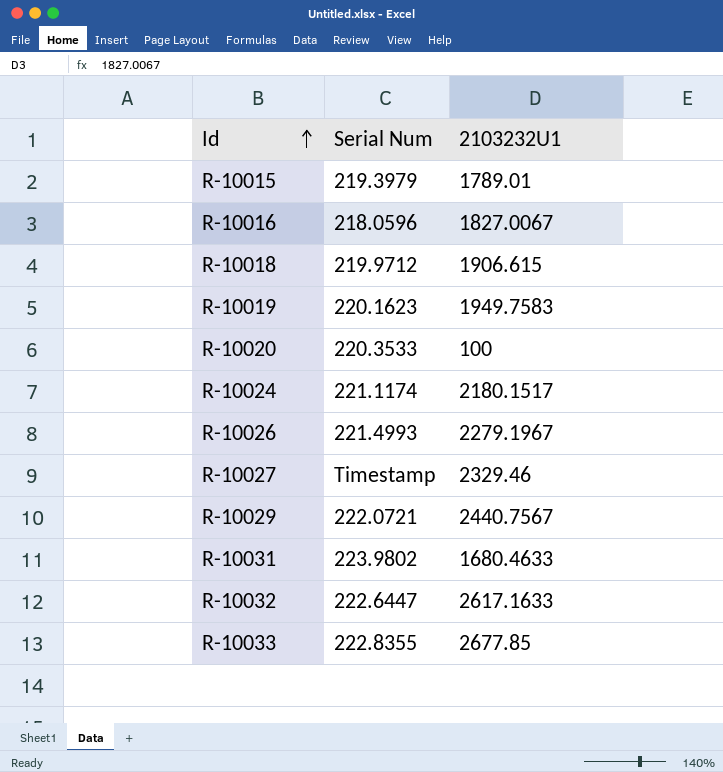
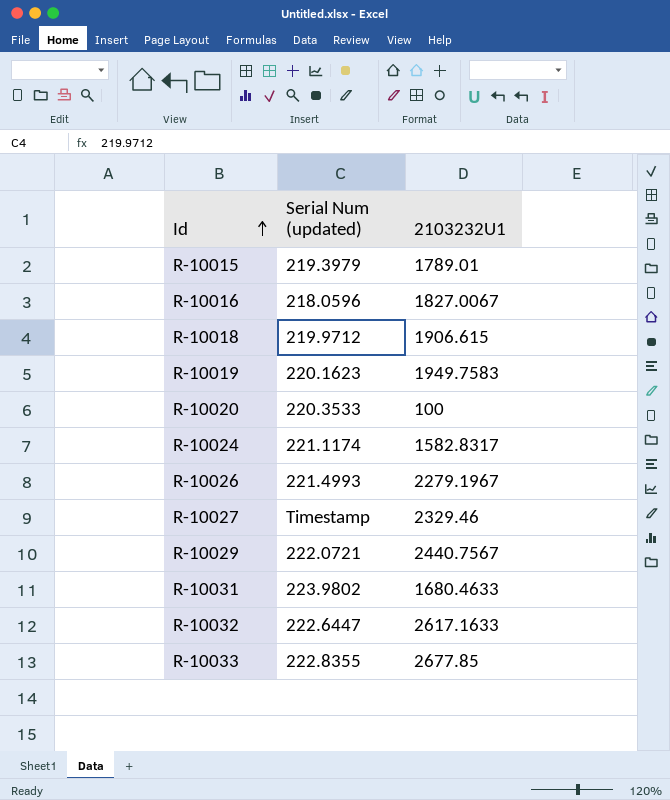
column name: Serial Num -> Serial Num (updated)
R-10024 | 2103232U1: 2180.1517 -> 1582.8317

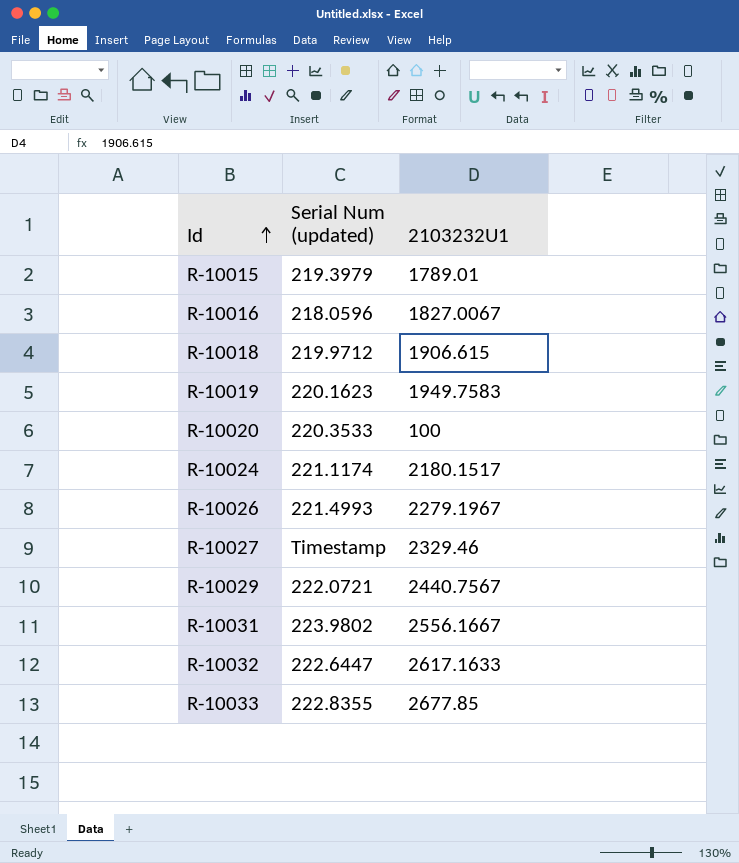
R-10024 | 2103232U1: 1582.8317 -> 2180.1517
R-10031 | 2103232U1: 1680.4633 -> 2556.1667

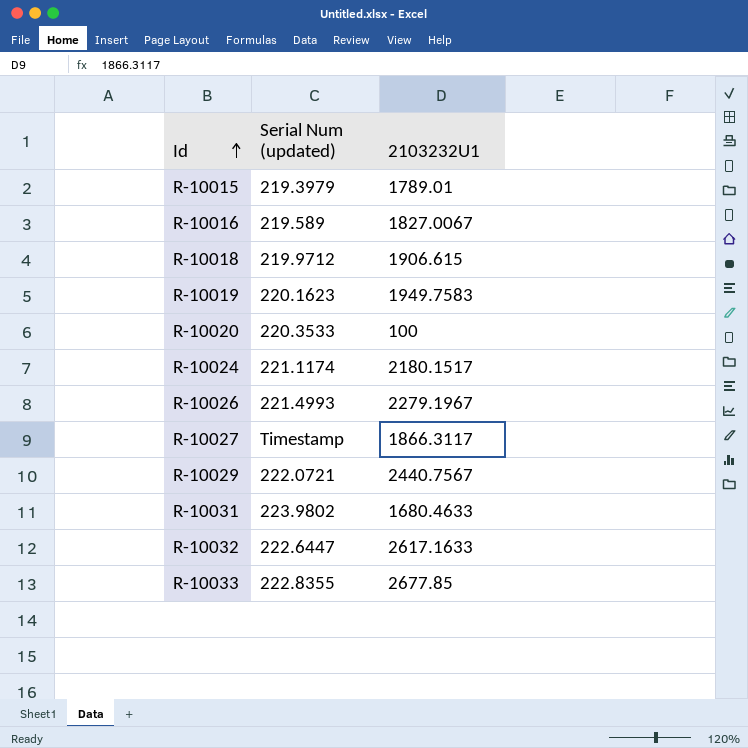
R-10016 | Serial Num (updated): 218.0596 -> 219.589
R-10027 | 2103232U1: 2329.46 -> 1866.3117
R-10031 | 2103232U1: 2556.1667 -> 1680.4633

